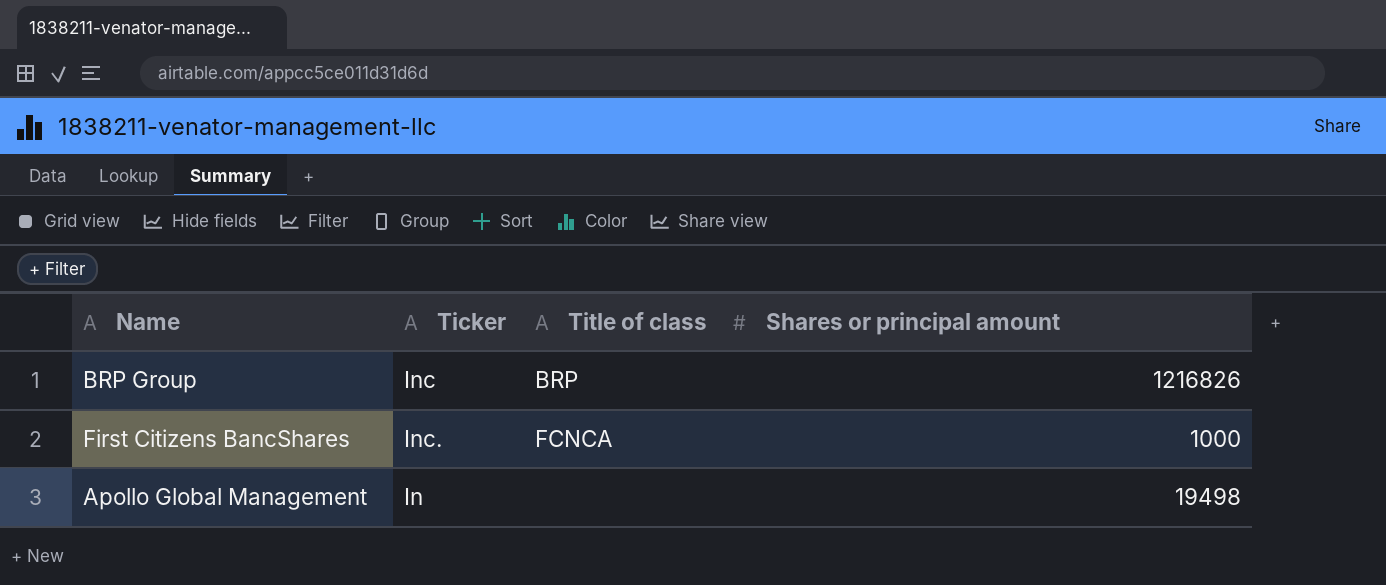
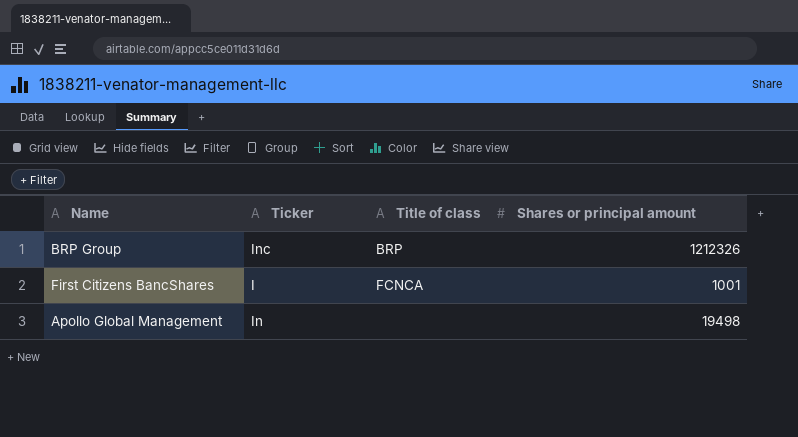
BRP Group | Shares or principal amount: 1216826 -> 1212326
First Citizens BancShares | Ticker: Inc. -> I
First Citizens BancShares | Shares or principal amount: 1000 -> 1001

